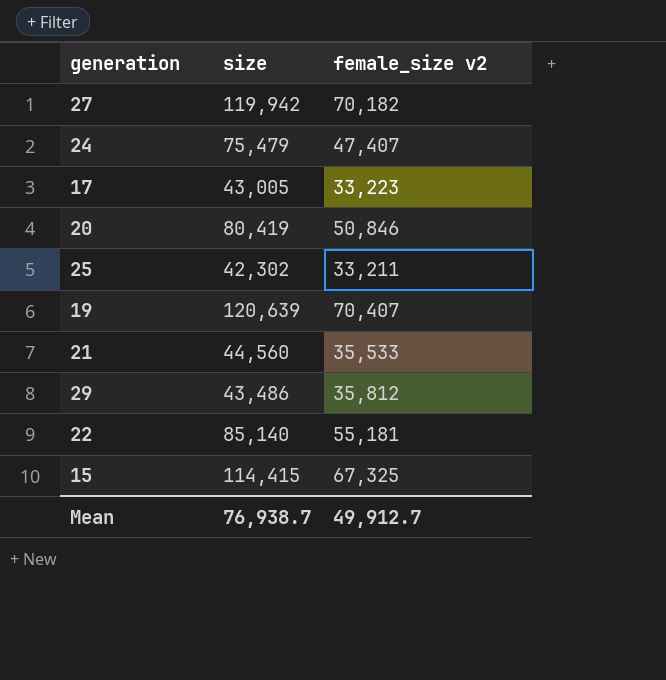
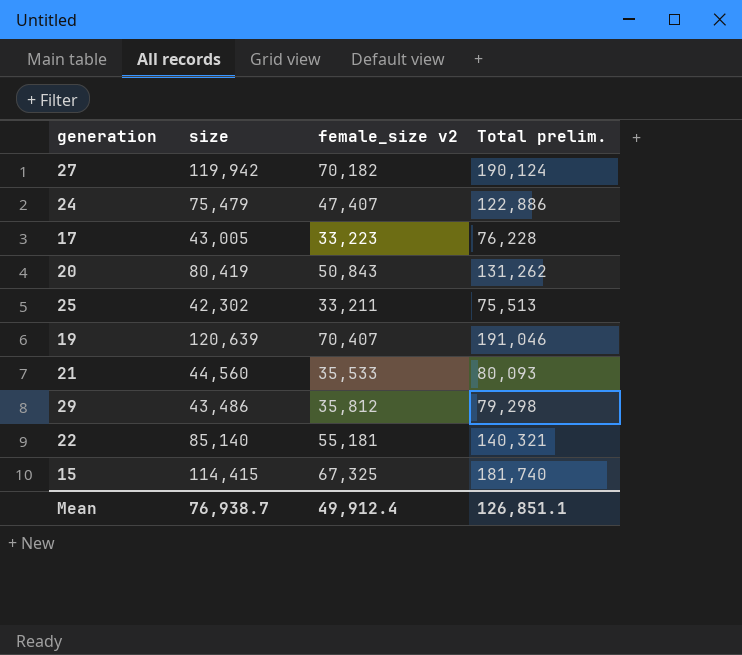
column Total prelim. | formula: none -> [size] + [female_size v2]
20 | female_size v2: 50,846 -> 50,843
Mean | female_size v2: 49,912.7 -> 49,912.4

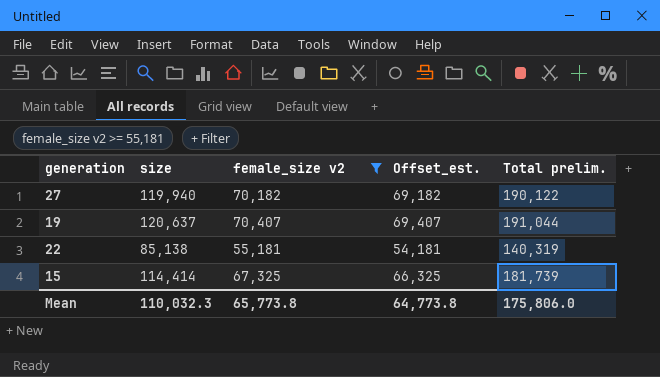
filter: none -> female_size v2 >= 55,181
column Offset_est. | formula: none -> [female_size v2] - 1000
27 | size: 119,942 -> 119,940
27 | Total prelim.: 190,124 -> 190,122
19 | size: 120,639 -> 120,637
19 | Total prelim.: 191,046 -> 191,044
22 | size: 85,140 -> 85,138
22 | Total prelim.: 140,321 -> 140,319
15 | size: 114,415 -> 114,414
15 | Total prelim.: 181,740 -> 181,739
Mean | size: 76,938.7 -> 110,032.3
Mean | female_size v2: 49,912.4 -> 65,773.8
Mean | Total prelim.: 126,851.1 -> 175,806.0

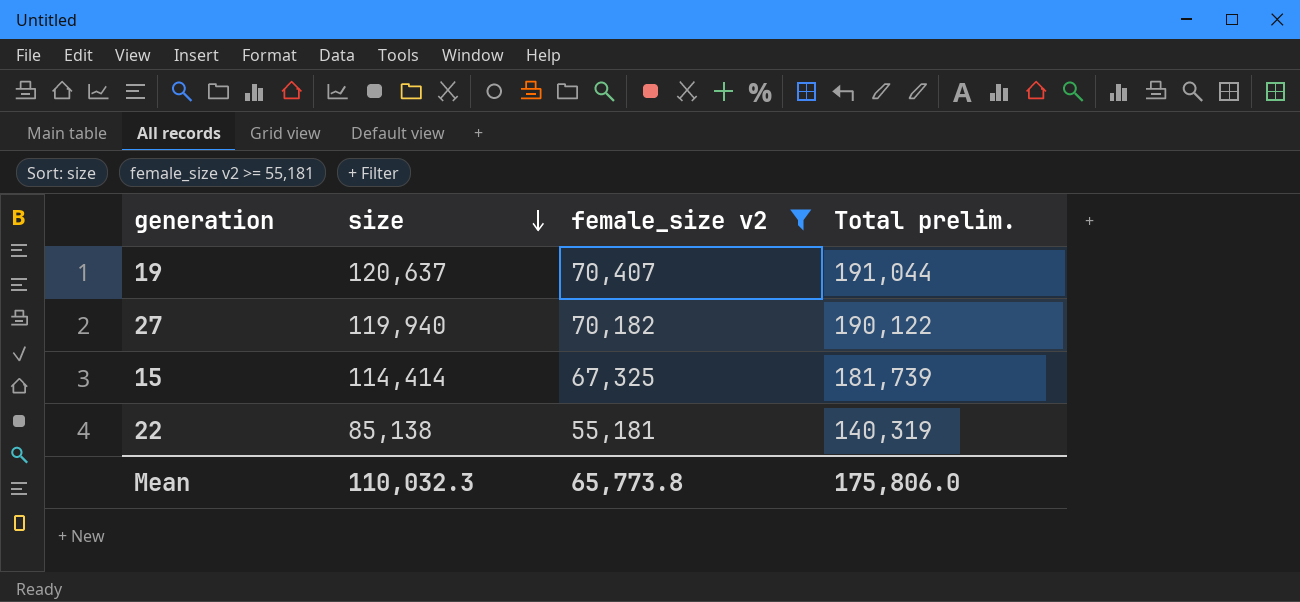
row order: none -> size descending
column Offset_est. | formula: [female_size v2] - 1000 -> none

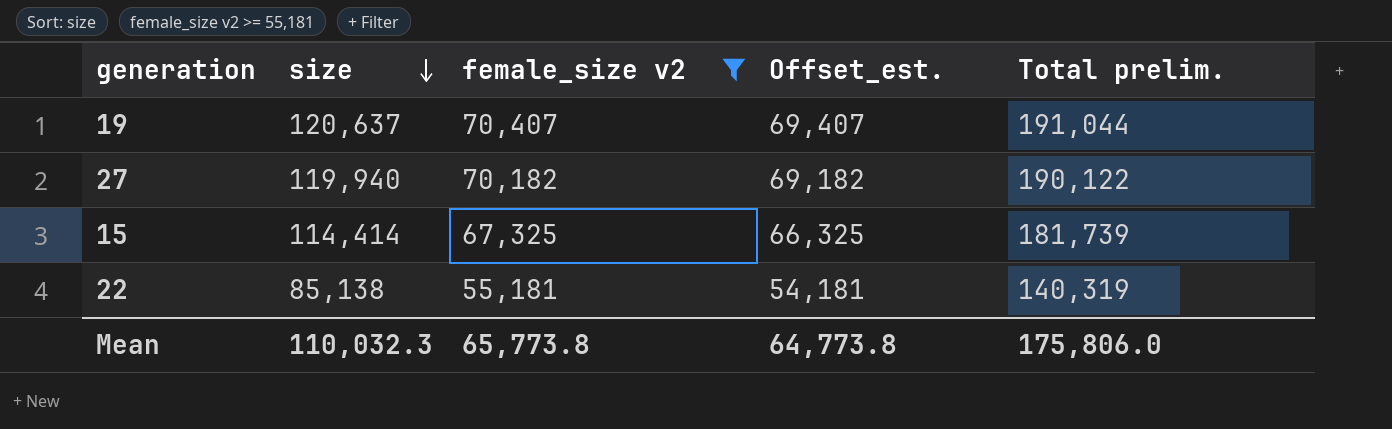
column Offset_est. | formula: none -> [female_size v2] - 1000

